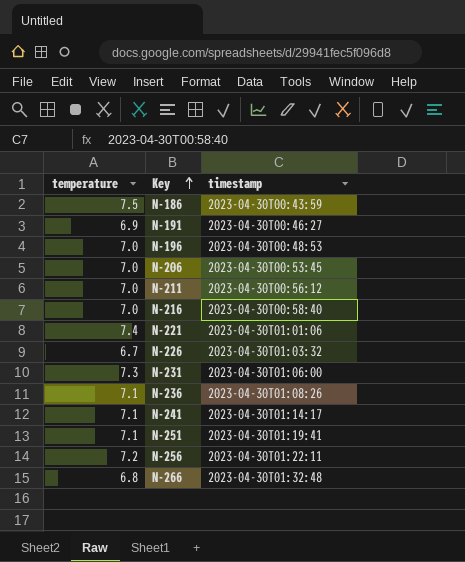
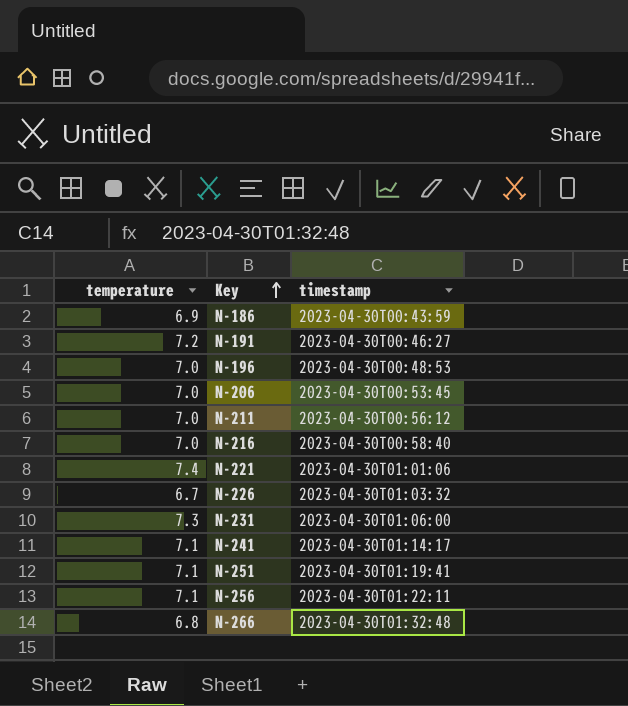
row N-236: 7.1 | 2023-04-30T01:08:26 -> none
N-186 | temperature: 7.5 -> 6.9
N-191 | temperature: 6.9 -> 7.2
N-256 | temperature: 7.2 -> 7.1

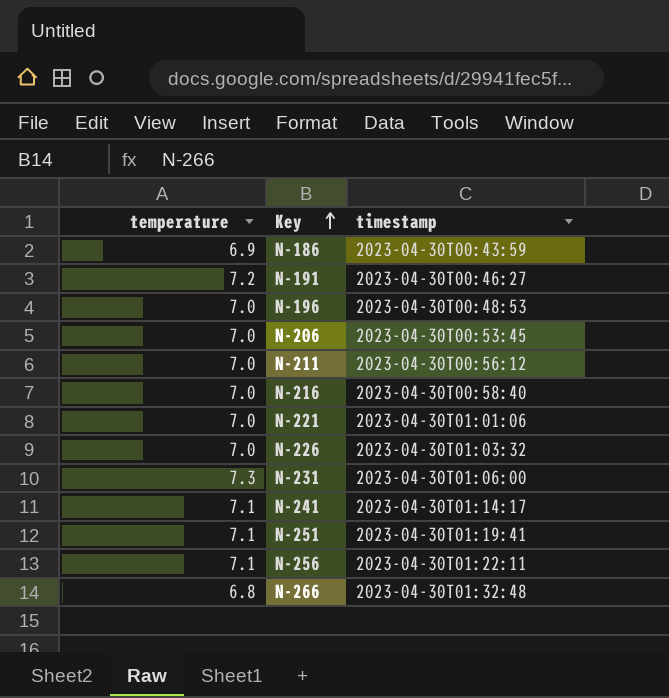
N-221 | temperature: 7.4 -> 7.0
N-226 | temperature: 6.7 -> 7.0

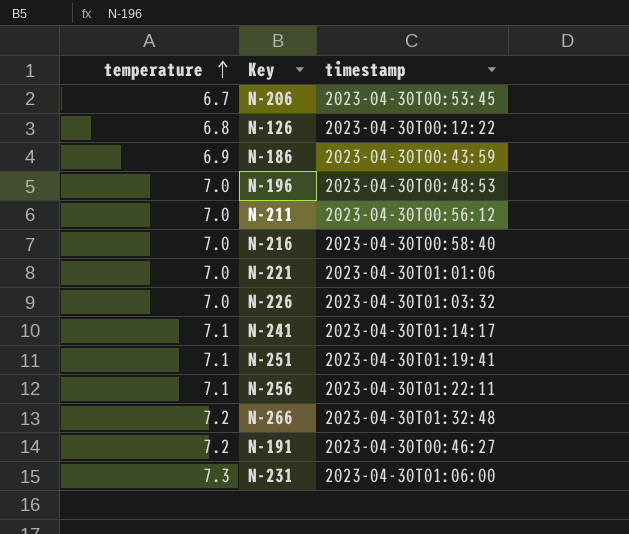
row order: Key ascending -> temperature ascending
N-206 | temperature: 7.0 -> 6.7
row N-126: none -> 6.8 | 2023-04-30T00:12:22
N-266 | temperature: 6.8 -> 7.2

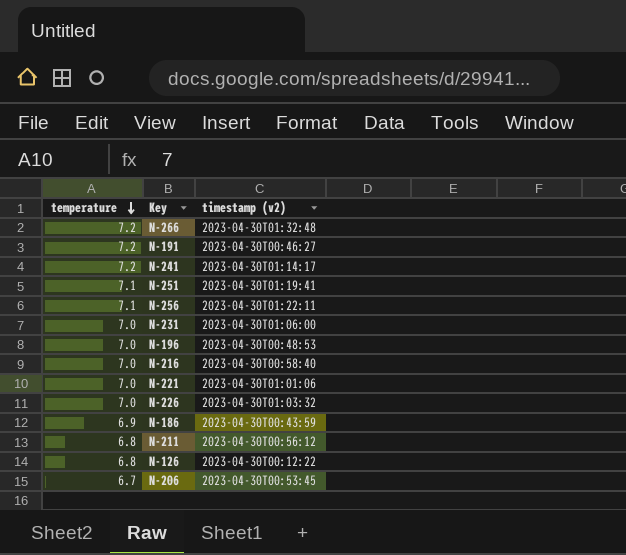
row order: temperature ascending -> temperature descending
column name: timestamp -> timestamp (v2)
N-241 | temperature: 7.1 -> 7.2
N-231 | temperature: 7.3 -> 7.0
N-211 | temperature: 7.0 -> 6.8

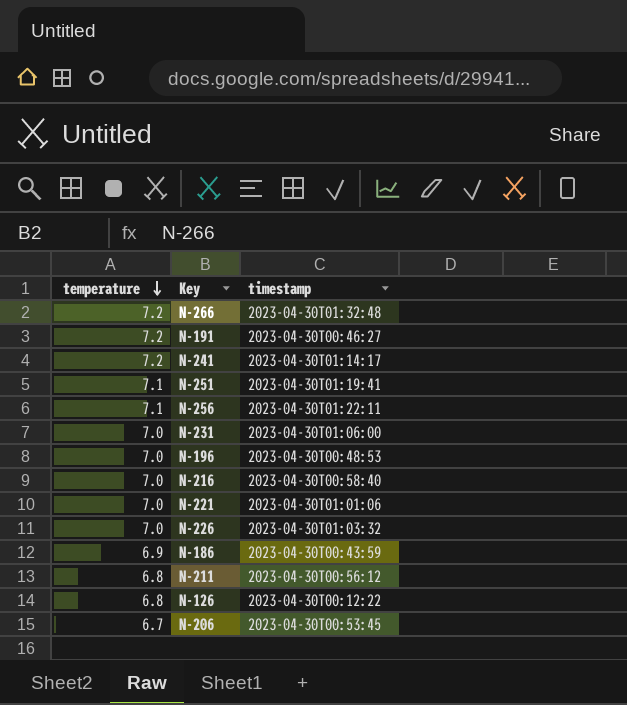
column name: timestamp (v2) -> timestamp

